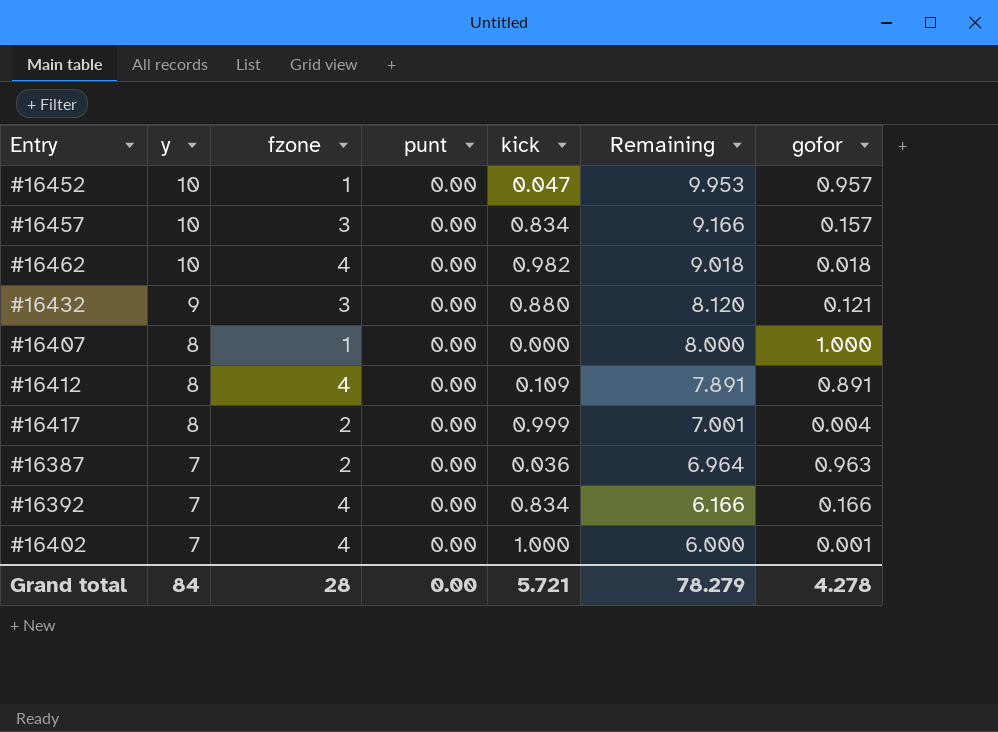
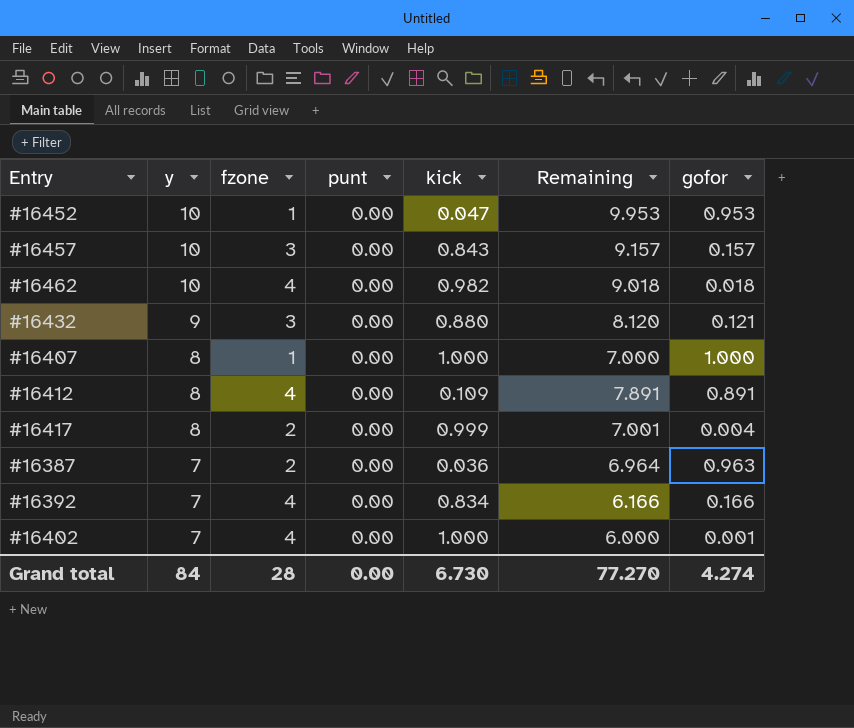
#16452 | gofor: 0.957 -> 0.953
#16457 | kick: 0.834 -> 0.843
#16457 | Remaining: 9.166 -> 9.157
#16407 | kick: 0.000 -> 1.000
#16407 | Remaining: 8.000 -> 7.000
Grand total | kick: 5.721 -> 6.730
Grand total | Remaining: 78.279 -> 77.270
Grand total | gofor: 4.278 -> 4.274

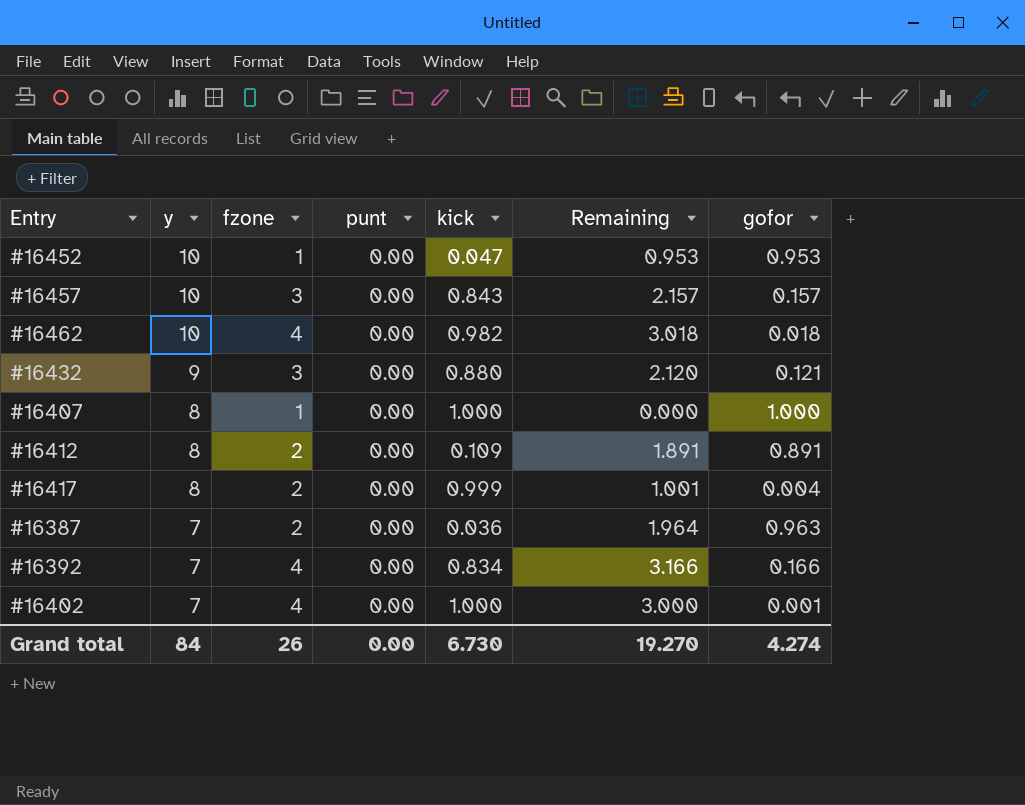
column Remaining | formula: [y] - [kick] -> [fzone] - [kick]
#16412 | fzone: 4 -> 2
Grand total | fzone: 28 -> 26
Grand total | Remaining: 77.270 -> 19.270

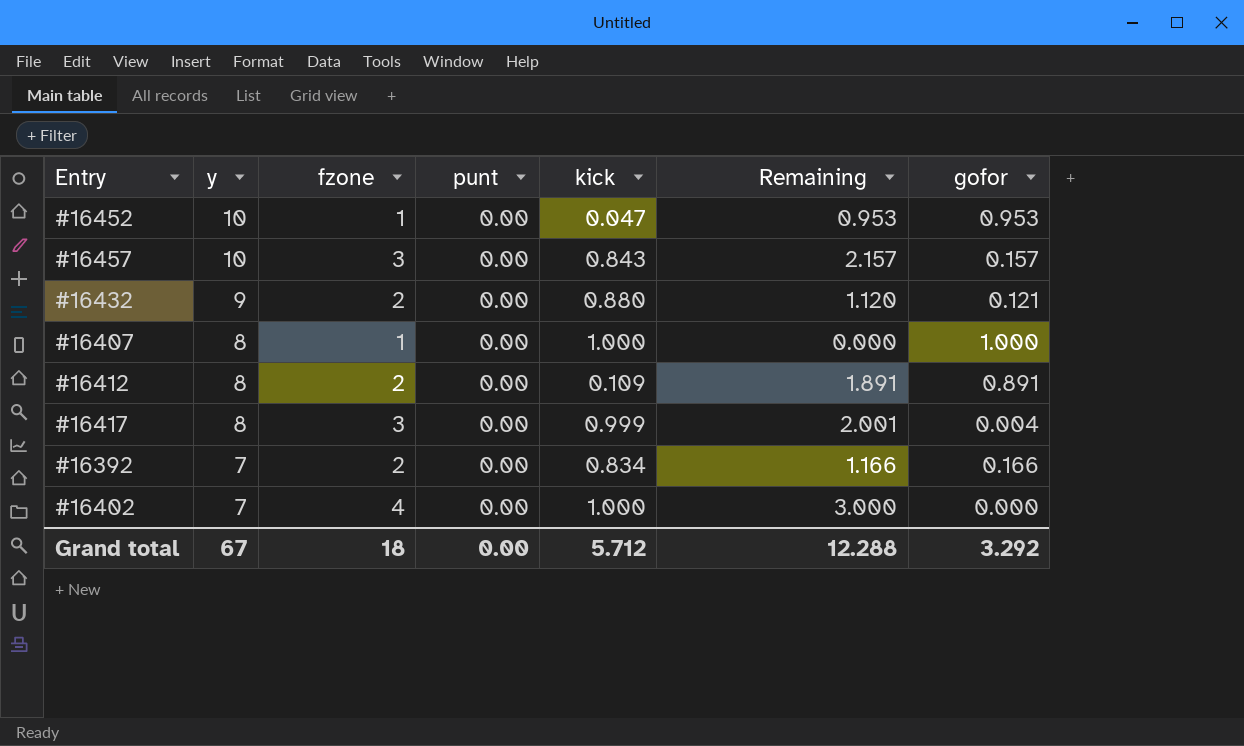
row #16462: 10 | 4 | 0.00 | 0.982 | 3.018 | 0.018 -> none
row #16387: 7 | 2 | 0.00 | 0.036 | 1.964 | 0.963 -> none
#16432 | fzone: 3 -> 2
#16432 | Remaining: 2.120 -> 1.120
#16417 | fzone: 2 -> 3
#16417 | Remaining: 1.001 -> 2.001
#16392 | fzone: 4 -> 2
#16392 | Remaining: 3.166 -> 1.166
#16402 | gofor: 0.001 -> 0.000
Grand total | y: 84 -> 67
Grand total | fzone: 26 -> 18
Grand total | kick: 6.730 -> 5.712
Grand total | Remaining: 19.270 -> 12.288
Grand total | gofor: 4.274 -> 3.292

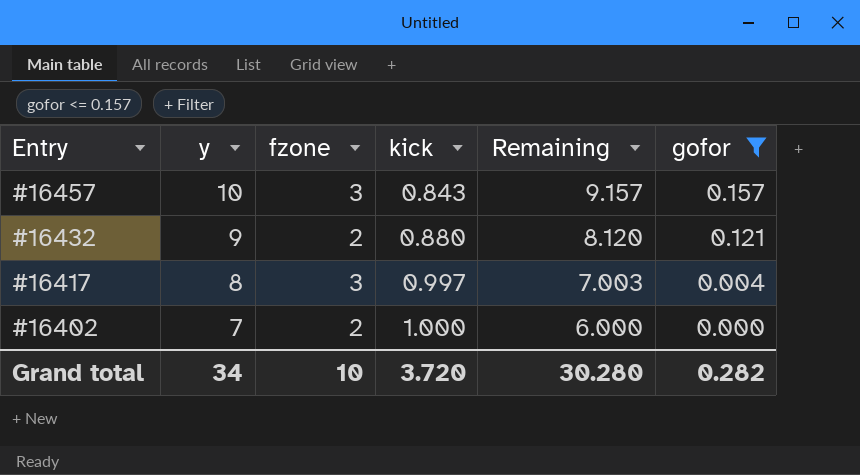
filter: none -> gofor <= 0.157
column punt | position: 4 -> none
column Remaining | formula: [fzone] - [kick] -> [y] - [kick]
#16417 | kick: 0.999 -> 0.997
#16402 | fzone: 4 -> 2
Grand total | y: 67 -> 34
Grand total | fzone: 18 -> 10
Grand total | kick: 5.712 -> 3.720
Grand total | Remaining: 12.288 -> 30.280
Grand total | gofor: 3.292 -> 0.282

